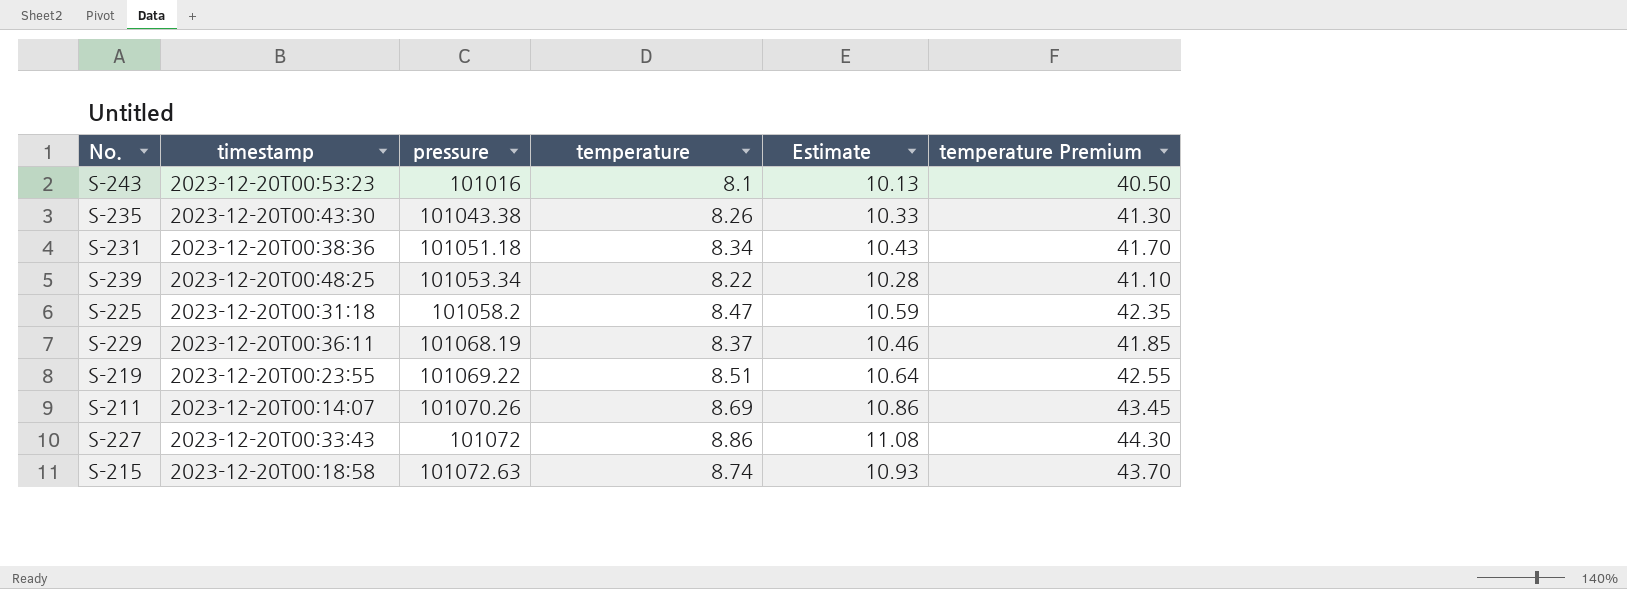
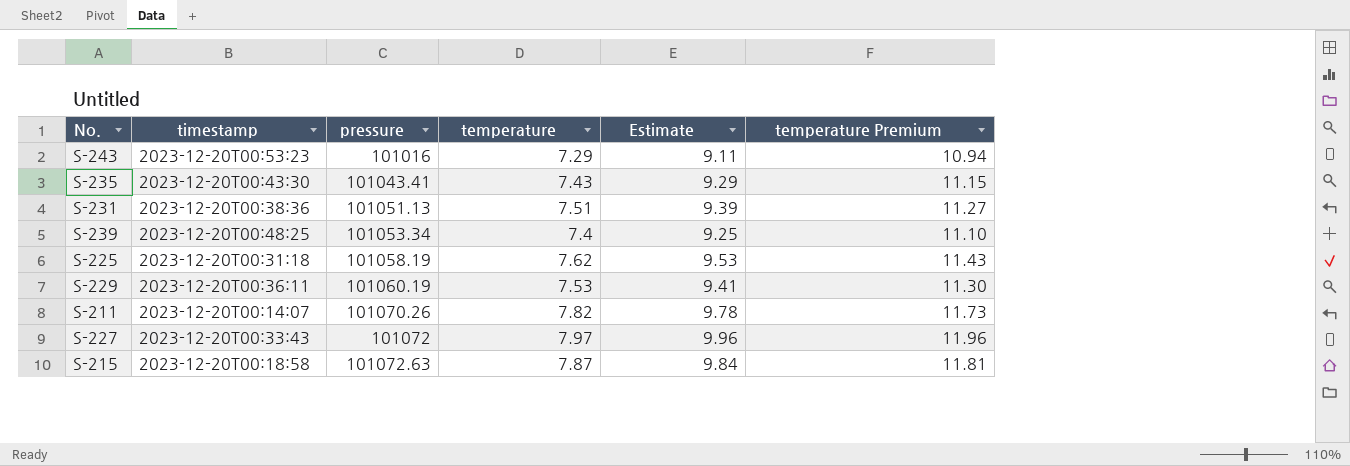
column temperature Premium | formula: [temperature] * 5 -> [temperature] * 1.5
row S-219: 2023-12-20T00:23:55 | 101069.22 | 8.51 | 10.64 | 42.55 -> none
S-243 | temperature: 8.1 -> 7.29
S-243 | Estimate: 10.13 -> 9.11
S-235 | pressure: 101043.38 -> 101043.41
S-235 | temperature: 8.26 -> 7.43
S-235 | Estimate: 10.33 -> 9.29
S-231 | pressure: 101051.18 -> 101051.13
S-231 | temperature: 8.34 -> 7.51
S-231 | Estimate: 10.43 -> 9.39
S-239 | temperature: 8.22 -> 7.4
S-239 | Estimate: 10.28 -> 9.25
S-225 | pressure: 101058.2 -> 101058.19
S-225 | temperature: 8.47 -> 7.62
S-225 | Estimate: 10.59 -> 9.53
S-229 | pressure: 101068.19 -> 101060.19
S-229 | temperature: 8.37 -> 7.53
S-229 | Estimate: 10.46 -> 9.41
S-211 | temperature: 8.69 -> 7.82
S-211 | Estimate: 10.86 -> 9.78
S-227 | temperature: 8.86 -> 7.97
S-227 | Estimate: 11.08 -> 9.96
S-215 | temperature: 8.74 -> 7.87
S-215 | Estimate: 10.93 -> 9.84

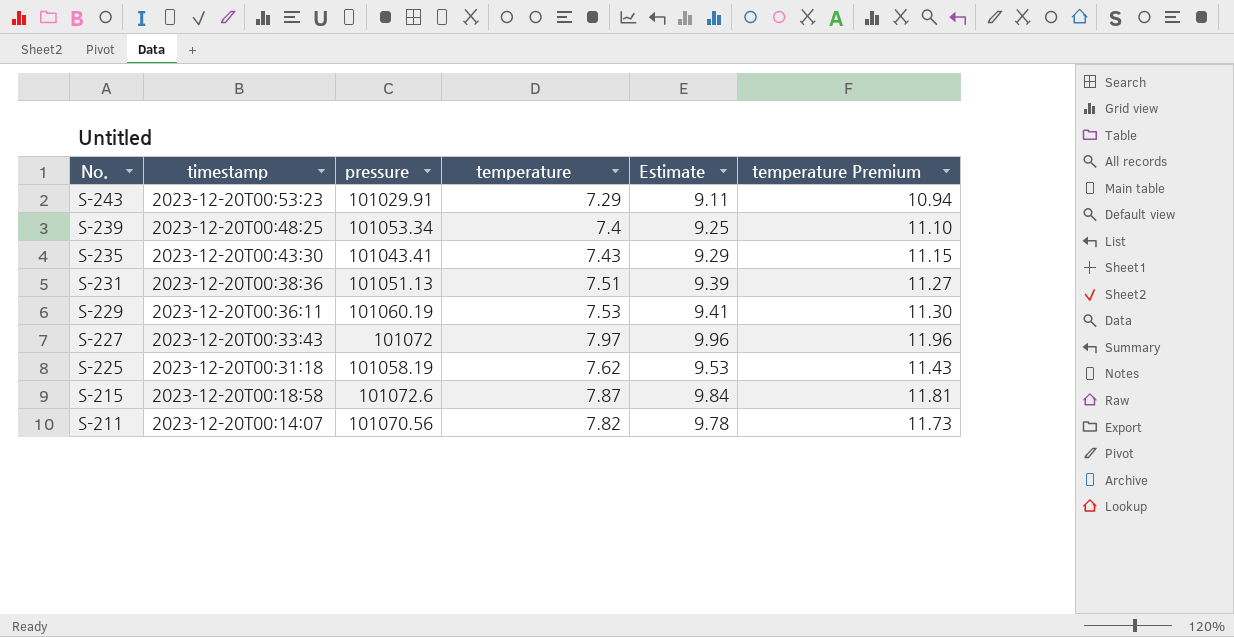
row order: pressure ascending -> No. descending
S-243 | pressure: 101016 -> 101029.91
S-215 | pressure: 101072.63 -> 101072.6
S-211 | pressure: 101070.26 -> 101070.56

